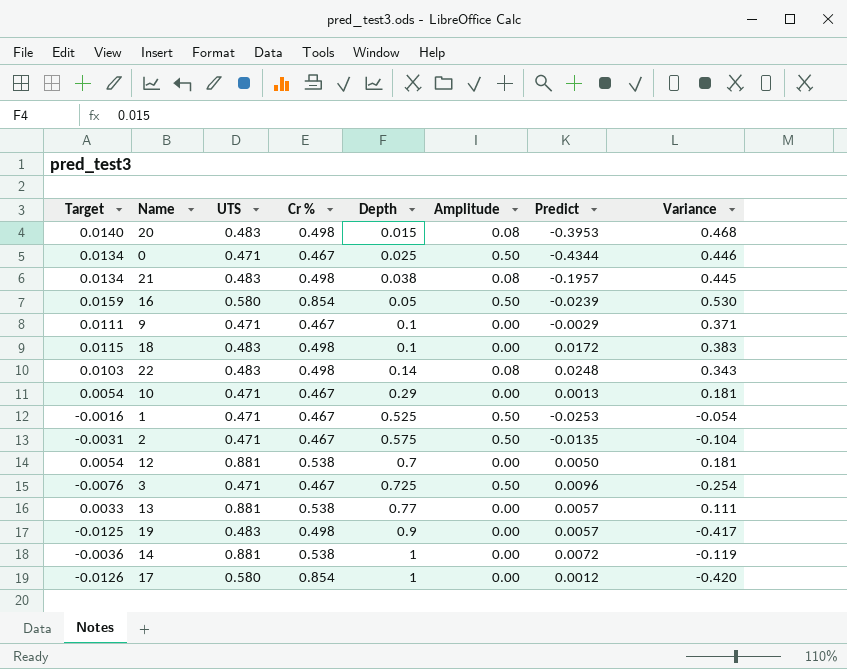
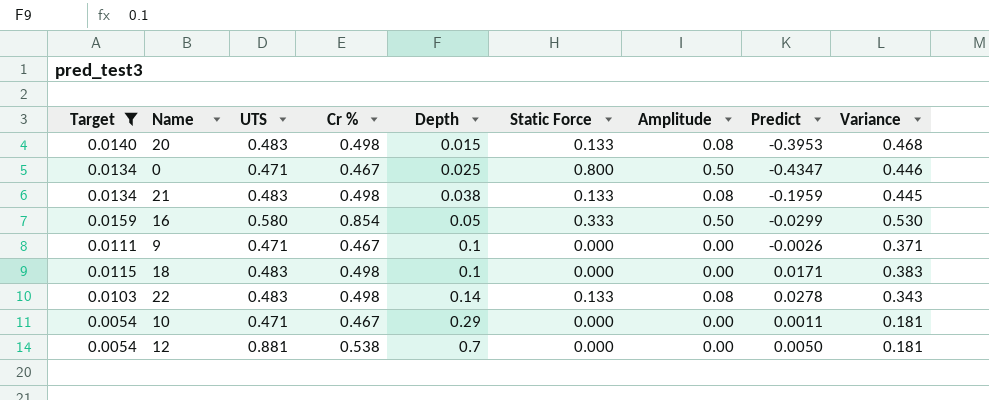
filter: none -> Target >= 0.0054
column Static Force | position: none -> 6
0 | Predict: -0.4344 -> -0.4347
21 | Predict: -0.1957 -> -0.1959
16 | Predict: -0.0239 -> -0.0299
9 | Predict: -0.0029 -> -0.0026
18 | Predict: 0.0172 -> 0.0171
22 | Predict: 0.0248 -> 0.0278
10 | Predict: 0.0013 -> 0.0011

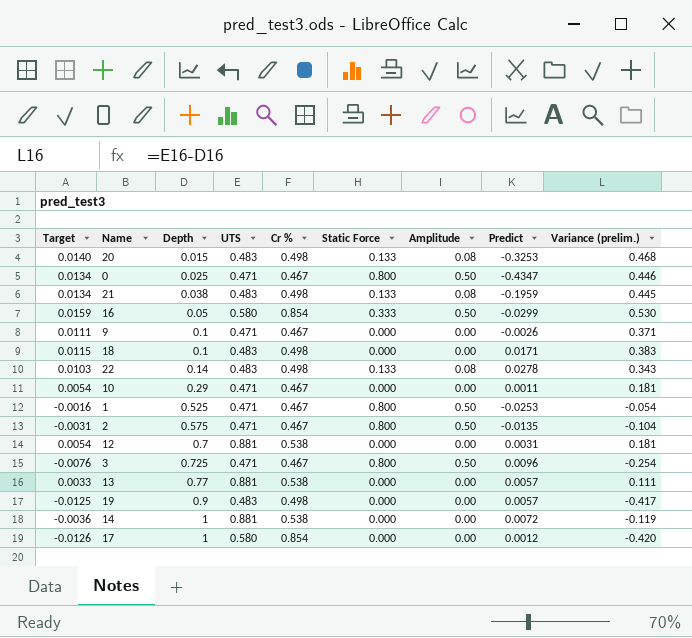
filter: Target >= 0.0054 -> none
column Depth | position: 5 -> 3
column name: Variance -> Variance (prelim.)
20 | Predict: -0.3953 -> -0.3253
12 | Predict: 0.0050 -> 0.0031

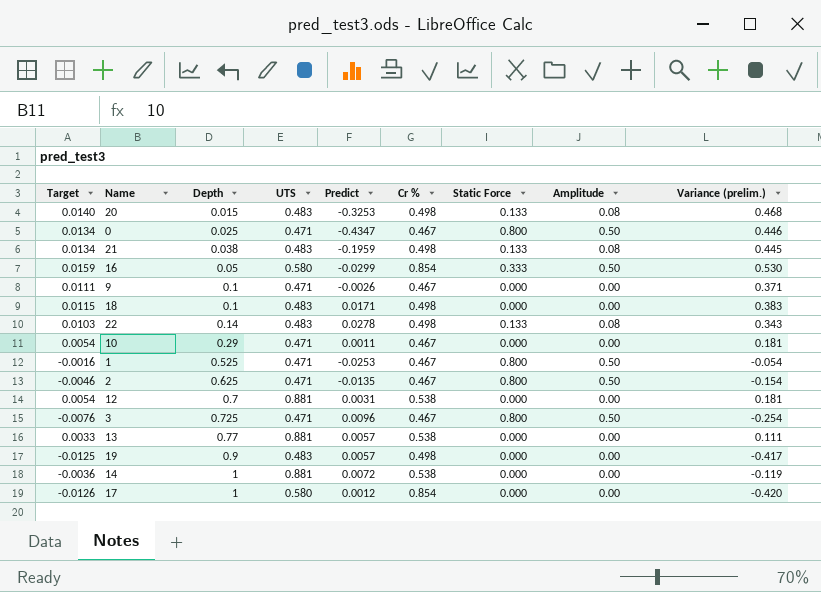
column Predict | position: 8 -> 5
2 | Target: -0.0031 -> -0.0046
2 | Depth: 0.575 -> 0.625
2 | Variance (prelim.): -0.104 -> -0.154

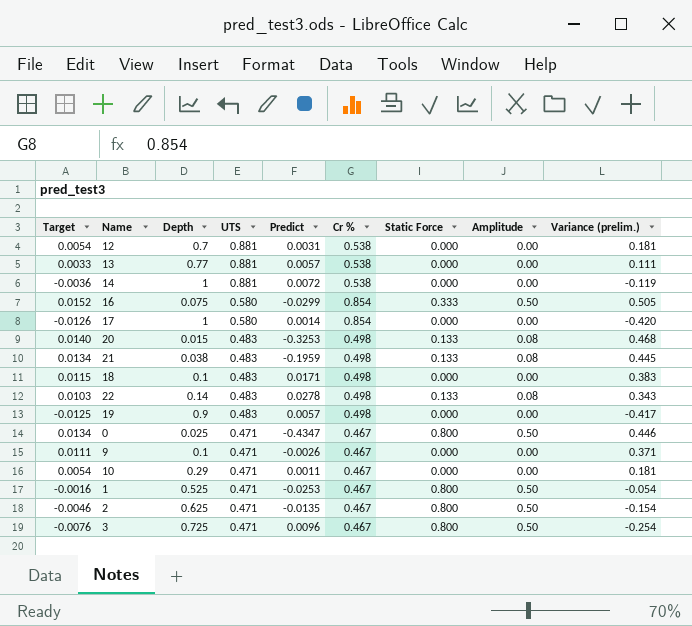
row order: Depth ascending -> UTS descending
16 | Target: 0.0159 -> 0.0152
16 | Depth: 0.05 -> 0.075
16 | Variance (prelim.): 0.530 -> 0.505
17 | Predict: 0.0012 -> 0.0014

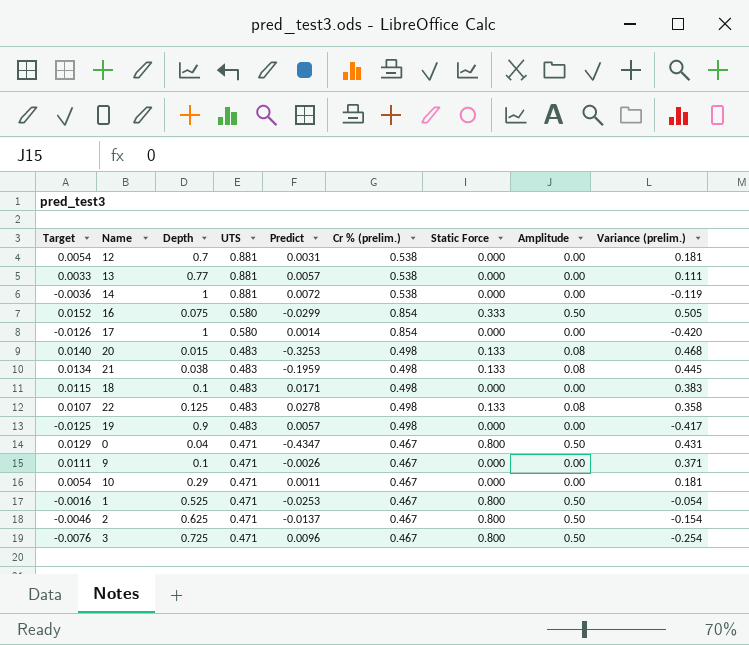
column name: Cr % -> Cr % (prelim.)
22 | Target: 0.0103 -> 0.0107
22 | Depth: 0.14 -> 0.125
22 | Variance (prelim.): 0.343 -> 0.358
0 | Target: 0.0134 -> 0.0129
0 | Depth: 0.025 -> 0.04
0 | Variance (prelim.): 0.446 -> 0.431
2 | Predict: -0.0135 -> -0.0137

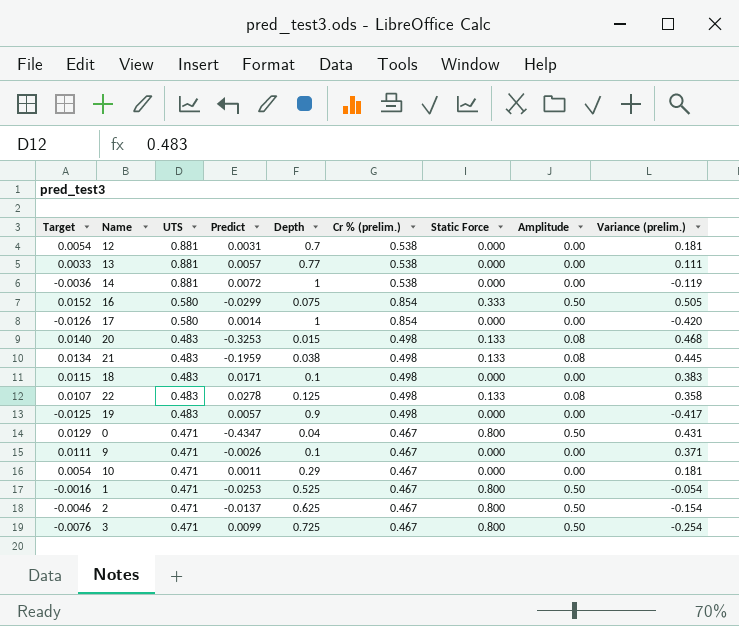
column Depth | position: 3 -> 5
3 | Predict: 0.0096 -> 0.0099

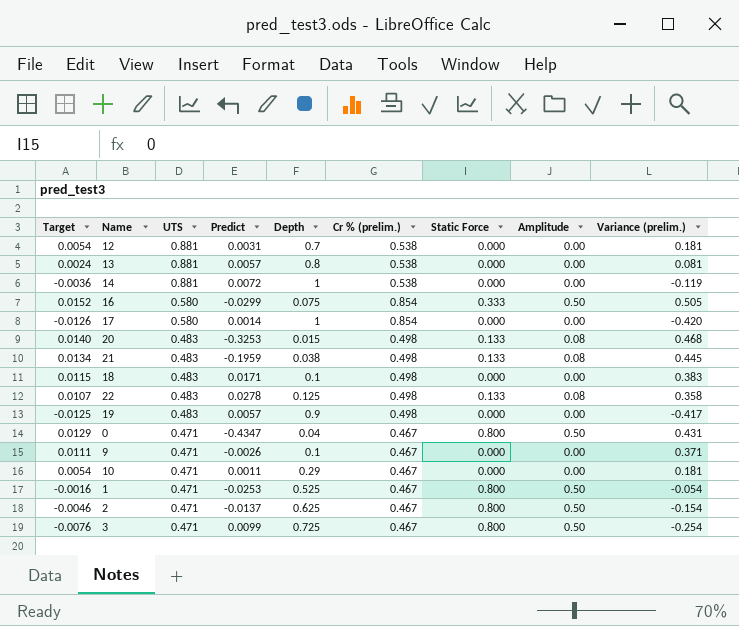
13 | Target: 0.0033 -> 0.0024
13 | Depth: 0.77 -> 0.8
13 | Variance (prelim.): 0.111 -> 0.081

